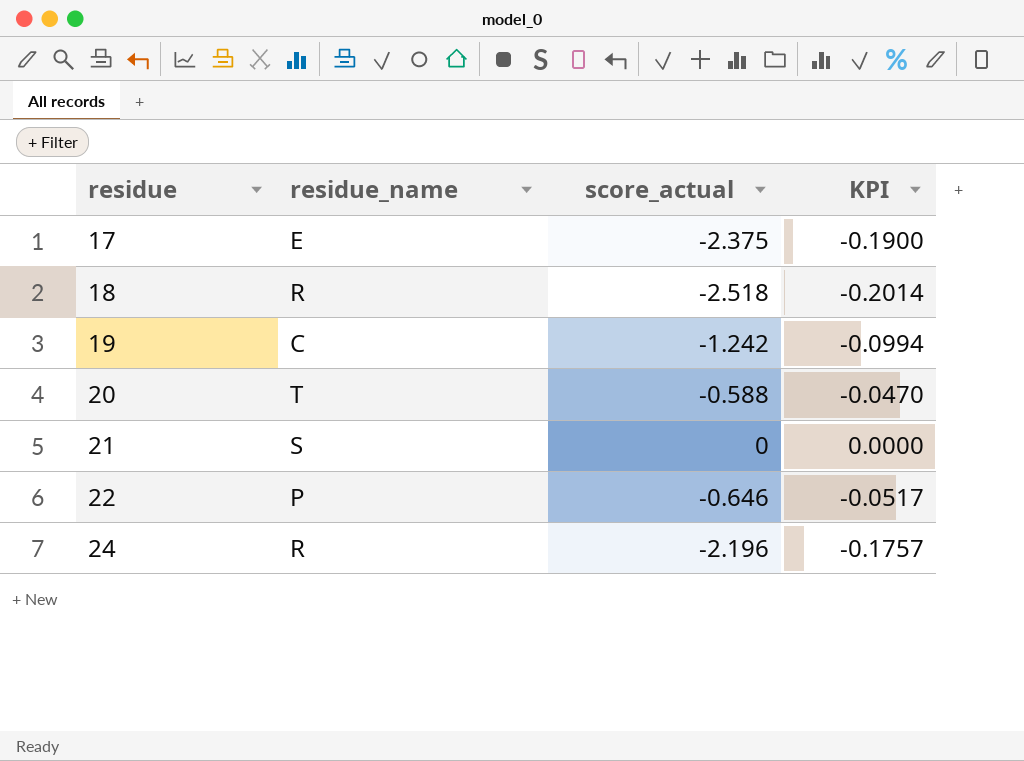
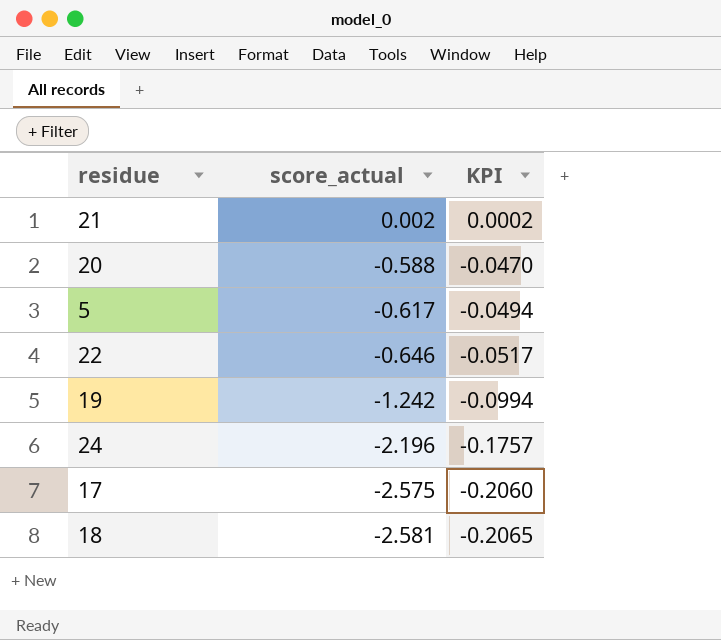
row order: residue ascending -> score_actual descending
column residue_name | position: 2 -> none
21 | score_actual: 0 -> 0.002
21 | KPI: 0.0000 -> 0.0002
row 5: none -> -0.617 | -0.0494
17 | score_actual: -2.375 -> -2.575
17 | KPI: -0.1900 -> -0.2060
18 | score_actual: -2.518 -> -2.581
18 | KPI: -0.2014 -> -0.2065

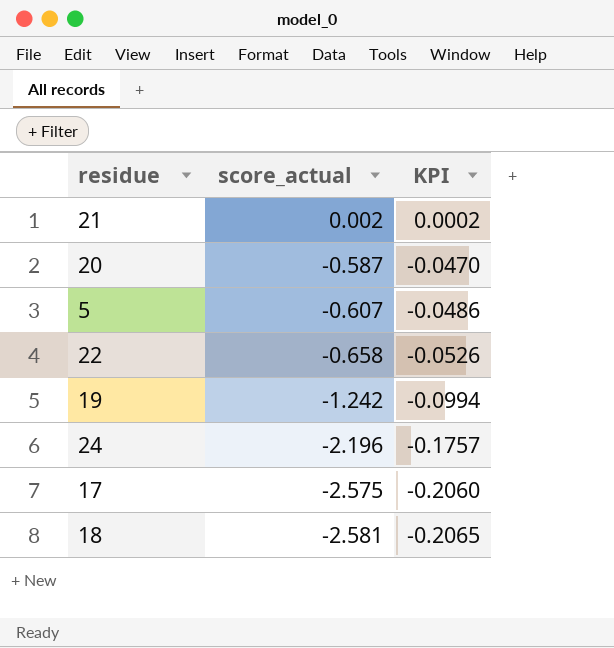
20 | score_actual: -0.588 -> -0.587
5 | score_actual: -0.617 -> -0.607
5 | KPI: -0.0494 -> -0.0486
22 | score_actual: -0.646 -> -0.658
22 | KPI: -0.0517 -> -0.0526

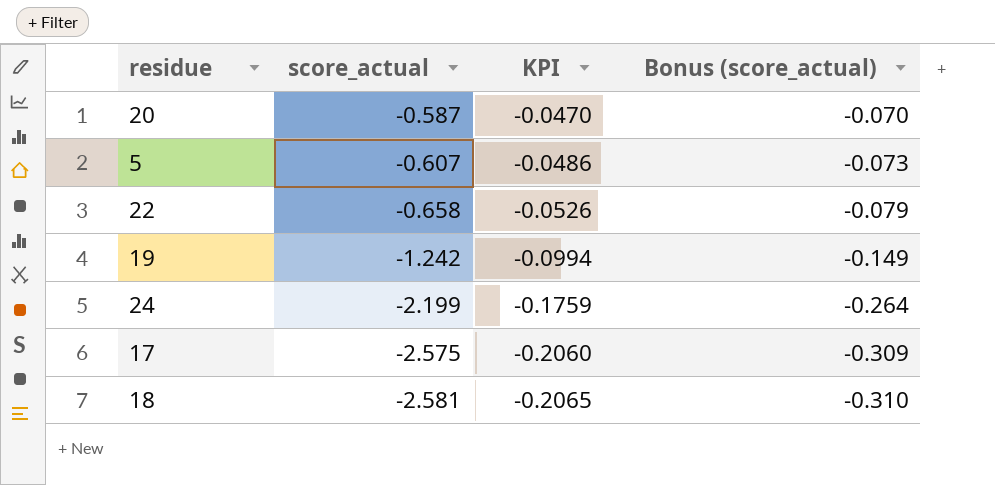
column Bonus (score_actual) | formula: none -> [score_actual] * 0.12
row 21: 0.002 | 0.0002 -> none
24 | score_actual: -2.196 -> -2.199
24 | KPI: -0.1757 -> -0.1759

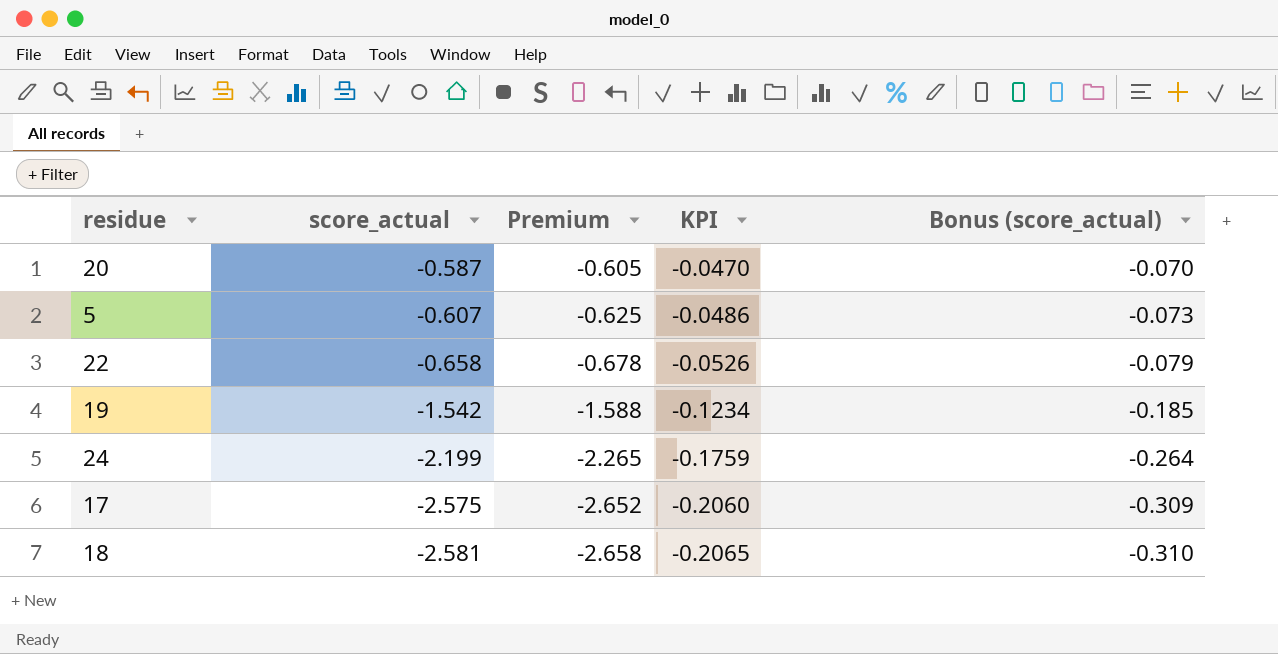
column Premium | formula: none -> [score_actual] * 1.03
19 | score_actual: -1.242 -> -1.542
19 | KPI: -0.0994 -> -0.1234
19 | Bonus (score_actual): -0.149 -> -0.185

